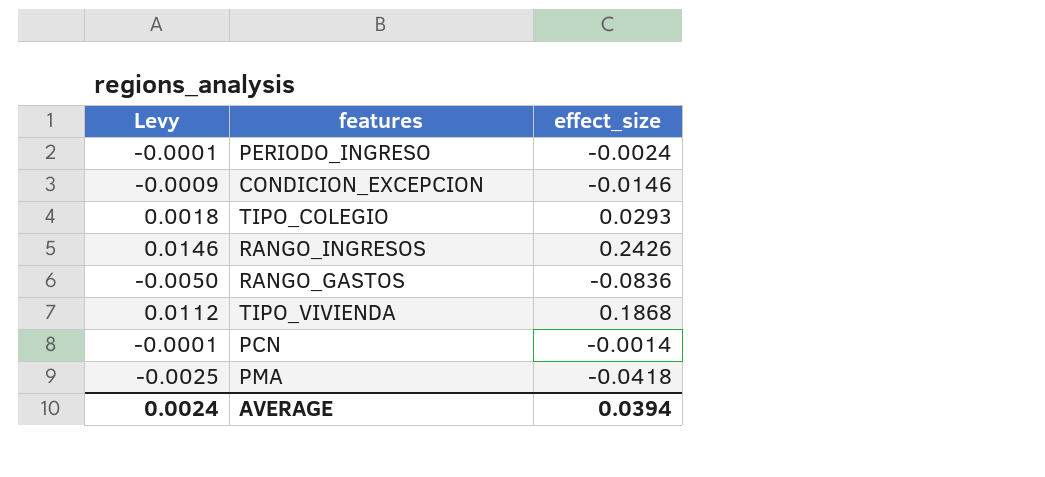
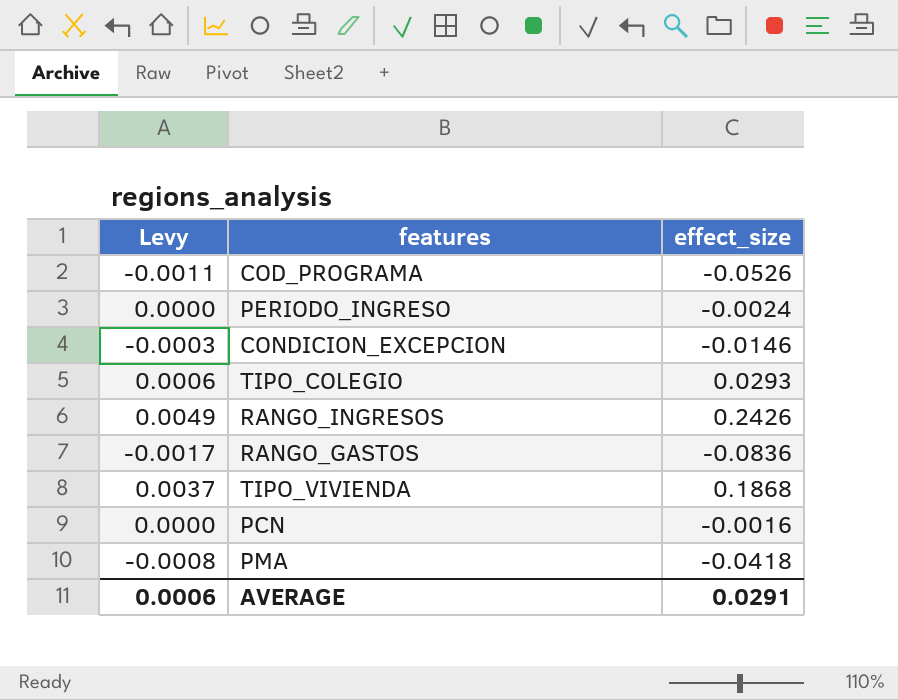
column Levy | formula: [effect_size] * 0.06 -> [effect_size] * 0.02
row COD_PROGRAMA: none -> -0.0011 | -0.0526
PCN | effect_size: -0.0014 -> -0.0016
AVERAGE | Levy: 0.0024 -> 0.0006
AVERAGE | effect_size: 0.0394 -> 0.0291

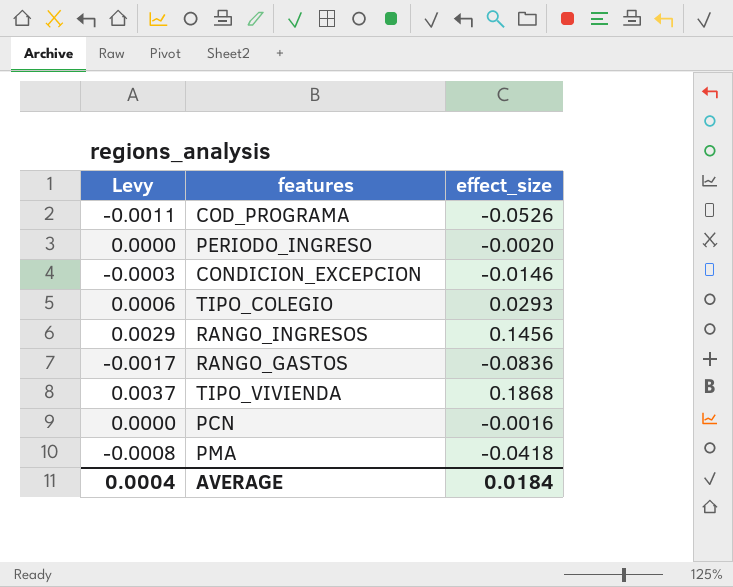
PERIODO_INGRESO | effect_size: -0.0024 -> -0.0020
RANGO_INGRESOS | Levy: 0.0049 -> 0.0029
RANGO_INGRESOS | effect_size: 0.2426 -> 0.1456
AVERAGE | Levy: 0.0006 -> 0.0004
AVERAGE | effect_size: 0.0291 -> 0.0184

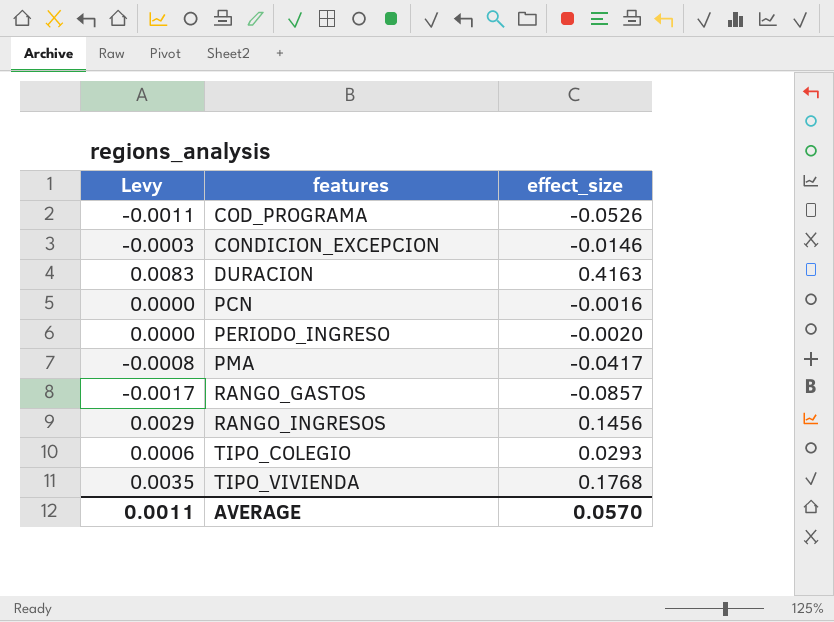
row order: none -> features ascending
row DURACION: none -> 0.0083 | 0.4163
PMA | effect_size: -0.0418 -> -0.0417
RANGO_GASTOS | effect_size: -0.0836 -> -0.0857
TIPO_VIVIENDA | Levy: 0.0037 -> 0.0035
TIPO_VIVIENDA | effect_size: 0.1868 -> 0.1768
AVERAGE | Levy: 0.0004 -> 0.0011
AVERAGE | effect_size: 0.0184 -> 0.0570

